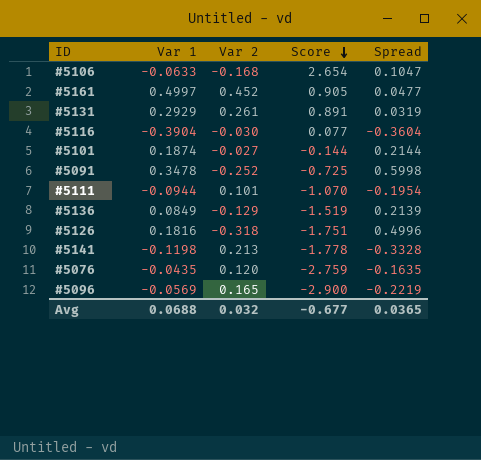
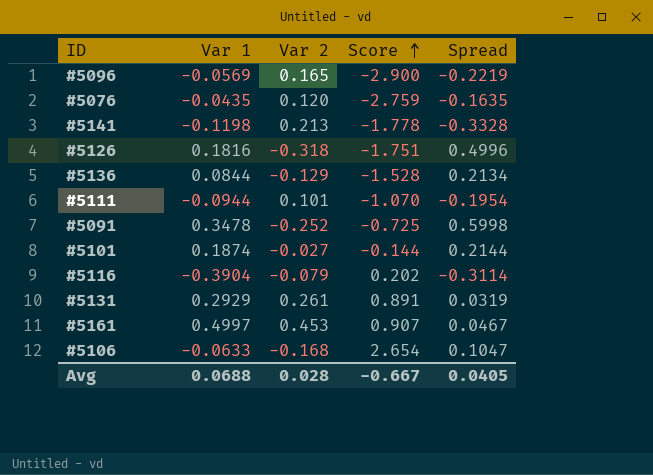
row order: Score descending -> Score ascending
#5136 | Var 1: 0.0849 -> 0.0844
#5136 | Score: -1.519 -> -1.528
#5136 | Spread: 0.2139 -> 0.2134
#5116 | Var 2: -0.030 -> -0.079
#5116 | Score: 0.077 -> 0.202
#5116 | Spread: -0.3604 -> -0.3114
#5161 | Var 2: 0.452 -> 0.453
#5161 | Score: 0.905 -> 0.907
#5161 | Spread: 0.0477 -> 0.0467
Avg | Var 2: 0.032 -> 0.028
Avg | Score: -0.677 -> -0.667
Avg | Spread: 0.0365 -> 0.0405

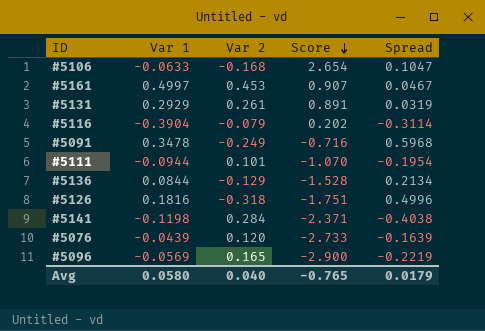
row order: Score ascending -> Score descending
row #5101: 0.1874 | -0.027 | -0.144 | 0.2144 -> none
#5091 | Var 2: -0.252 -> -0.249
#5091 | Score: -0.725 -> -0.716
#5091 | Spread: 0.5998 -> 0.5968
#5141 | Var 2: 0.213 -> 0.284
#5141 | Score: -1.778 -> -2.371
#5141 | Spread: -0.3328 -> -0.4038
#5076 | Var 1: -0.0435 -> -0.0439
#5076 | Score: -2.759 -> -2.733
#5076 | Spread: -0.1635 -> -0.1639
Avg | Var 1: 0.0688 -> 0.0580
Avg | Var 2: 0.028 -> 0.040
Avg | Score: -0.667 -> -0.765
Avg | Spread: 0.0405 -> 0.0179

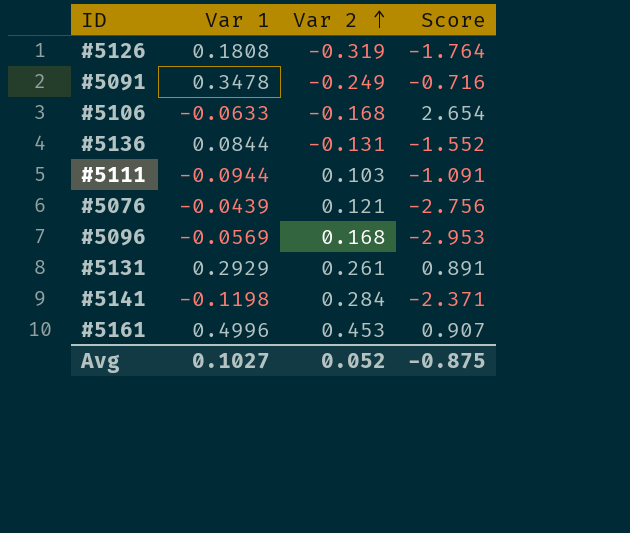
row order: Score descending -> Var 2 ascending
column Spread | formula: [Var 1] - [Var 2] -> none
row #5116: -0.3904 | -0.079 | 0.202 | -0.3114 -> none
#5126 | Var 1: 0.1816 -> 0.1808
#5126 | Var 2: -0.318 -> -0.319
#5126 | Score: -1.751 -> -1.764
#5136 | Var 2: -0.129 -> -0.131
#5136 | Score: -1.528 -> -1.552
#5111 | Var 2: 0.101 -> 0.103
#5111 | Score: -1.070 -> -1.091
#5076 | Var 2: 0.120 -> 0.121
#5076 | Score: -2.733 -> -2.756
#5096 | Var 2: 0.165 -> 0.168
#5096 | Score: -2.900 -> -2.953
#5161 | Var 1: 0.4997 -> 0.4996
Avg | Var 1: 0.0580 -> 0.1027
Avg | Var 2: 0.040 -> 0.052
Avg | Score: -0.765 -> -0.875

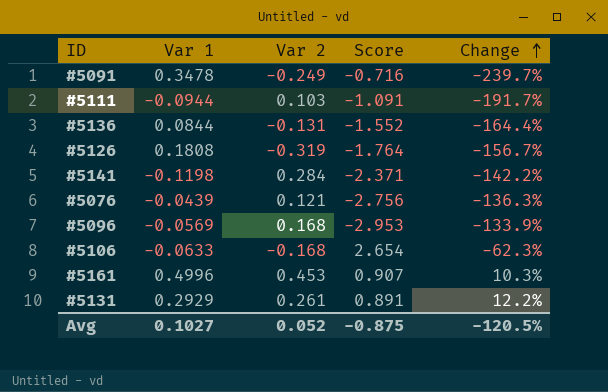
row order: Var 2 ascending -> Change ascending
column Change | formula: none -> ([Var 1] - [Var 2]) / [Var 2]

